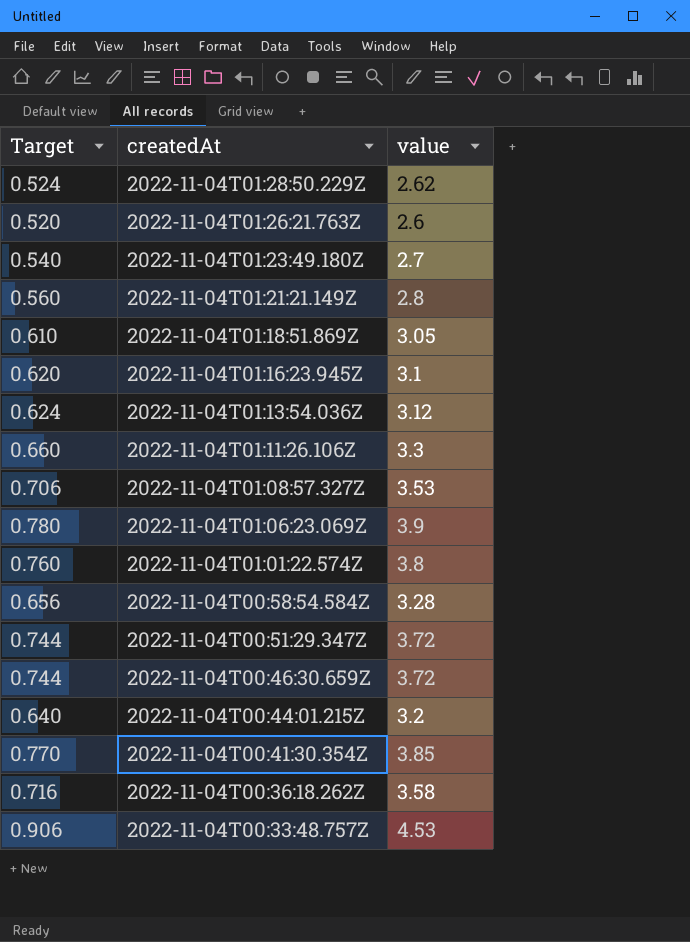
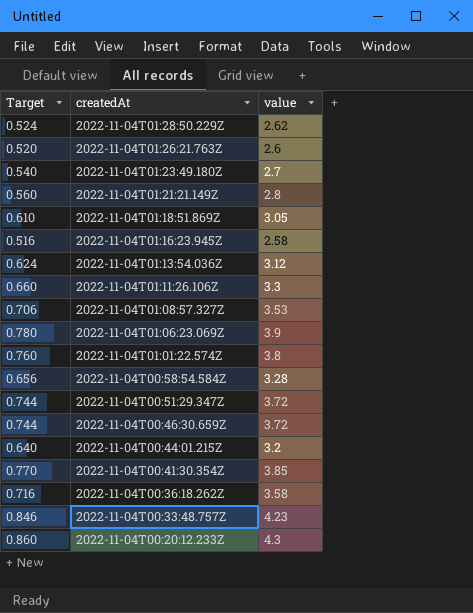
2022-11-04T01:16:23.945Z | Target: 0.620 -> 0.516
2022-11-04T01:16:23.945Z | value: 3.1 -> 2.58
2022-11-04T00:33:48.757Z | Target: 0.906 -> 0.846
2022-11-04T00:33:48.757Z | value: 4.53 -> 4.23
row 2022-11-04T00:20:12.233Z: none -> 0.860 | 4.3

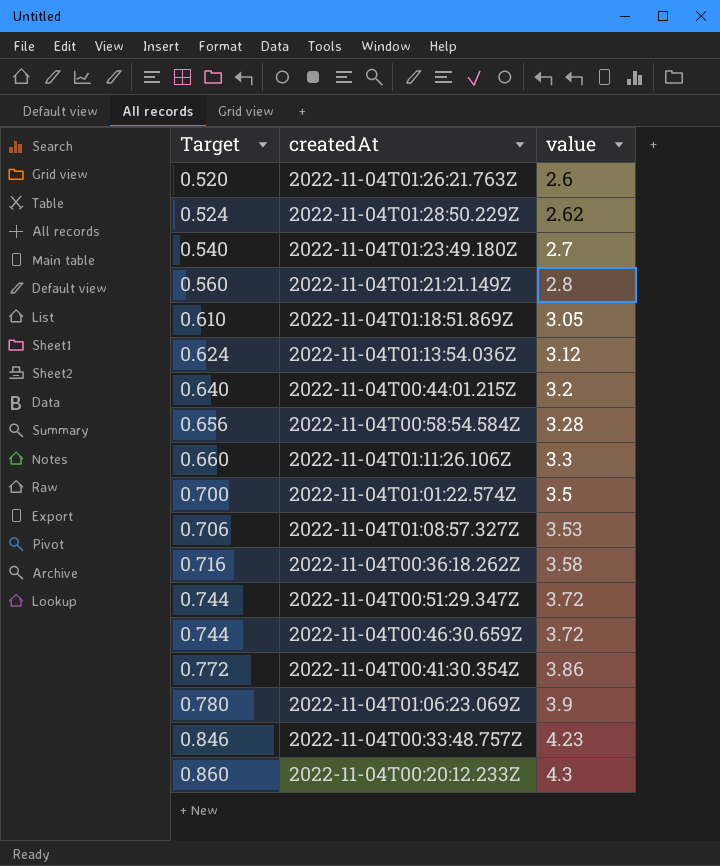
row order: createdAt descending -> Target ascending
row 2022-11-04T01:16:23.945Z: 0.516 | 2.58 -> none
2022-11-04T01:01:22.574Z | Target: 0.760 -> 0.700
2022-11-04T01:01:22.574Z | value: 3.8 -> 3.5
2022-11-04T00:41:30.354Z | Target: 0.770 -> 0.772
2022-11-04T00:41:30.354Z | value: 3.85 -> 3.86

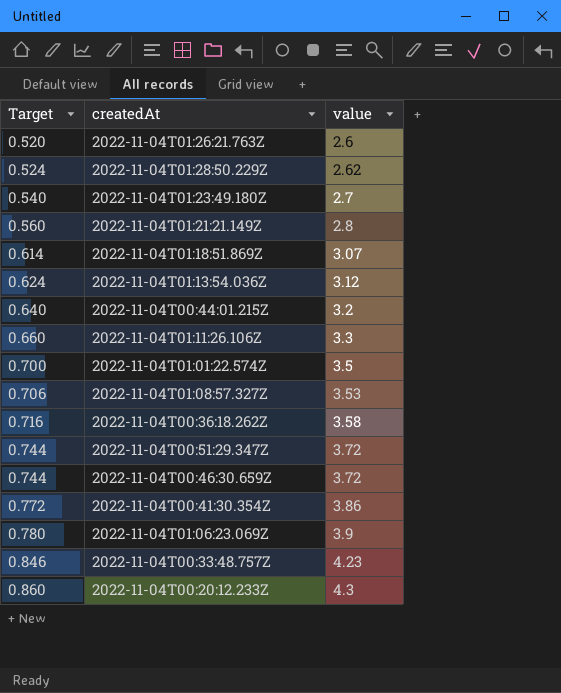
row 2022-11-04T00:58:54.584Z: 0.656 | 3.28 -> none
2022-11-04T01:18:51.869Z | Target: 0.610 -> 0.614
2022-11-04T01:18:51.869Z | value: 3.05 -> 3.07

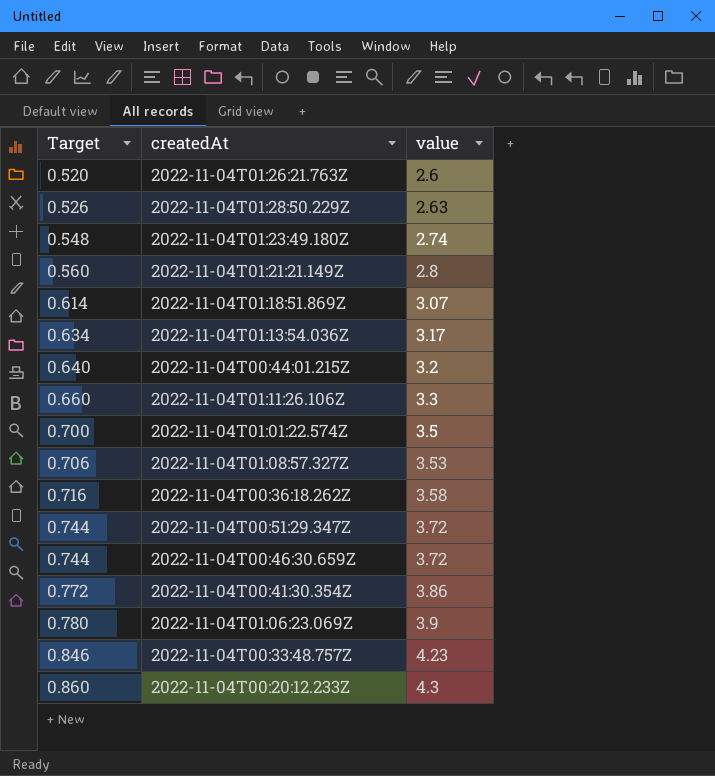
2022-11-04T01:28:50.229Z | Target: 0.524 -> 0.526
2022-11-04T01:28:50.229Z | value: 2.62 -> 2.63
2022-11-04T01:23:49.180Z | Target: 0.540 -> 0.548
2022-11-04T01:23:49.180Z | value: 2.7 -> 2.74
2022-11-04T01:13:54.036Z | Target: 0.624 -> 0.634
2022-11-04T01:13:54.036Z | value: 3.12 -> 3.17

